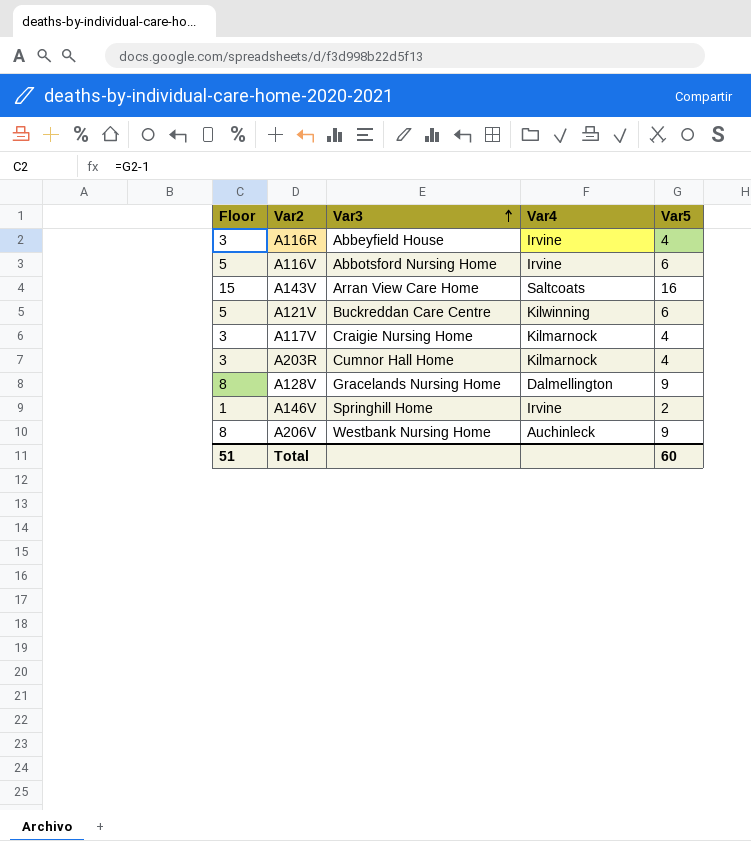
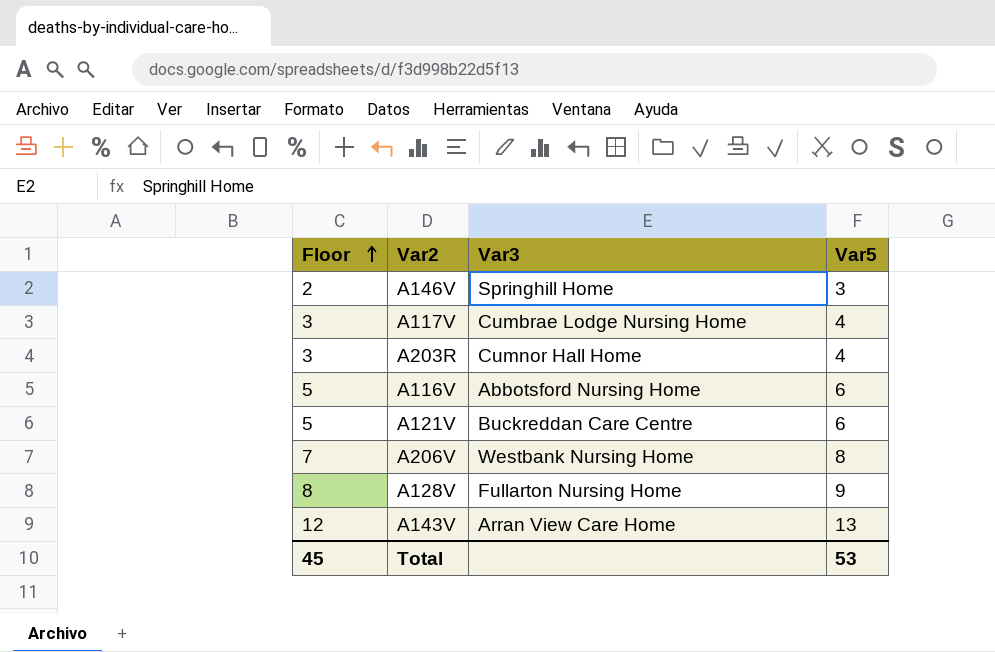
row order: Var3 ascending -> Floor ascending
column Var4 | position: 4 -> none
row A116R: 3 | Abbeyfield House | Irvine | 4 -> none
A146V | Floor: 1 -> 2
A146V | Var5: 2 -> 3
A117V | Var3: Craigie Nursing Home -> Cumbrae Lodge Nursing Home
A206V | Floor: 8 -> 7
A206V | Var5: 9 -> 8
A128V | Var3: Gracelands Nursing Home -> Fullarton Nursing Home
A143V | Floor: 15 -> 12
A143V | Var5: 16 -> 13
Total | Floor: 51 -> 45
Total | Var5: 60 -> 53

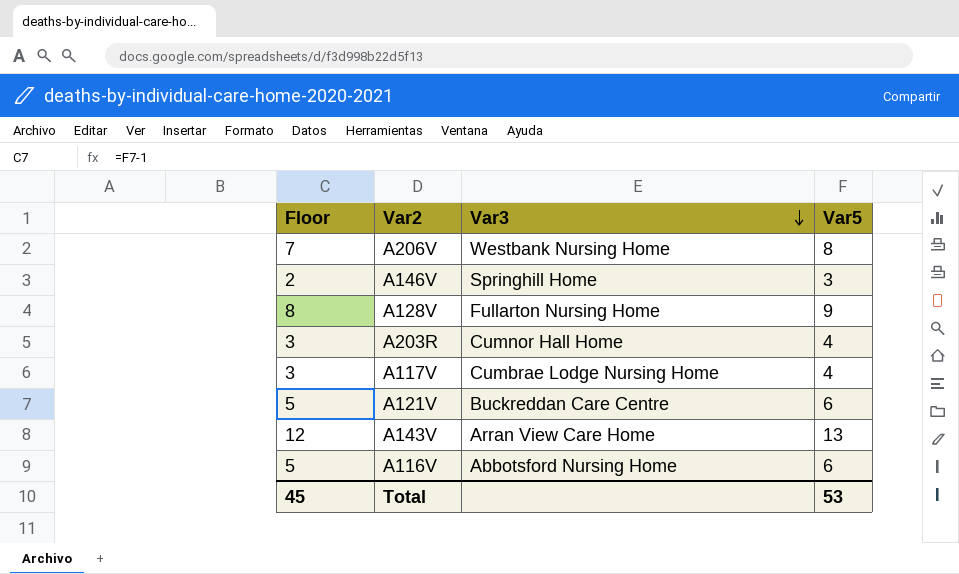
row order: Floor ascending -> Var3 descending

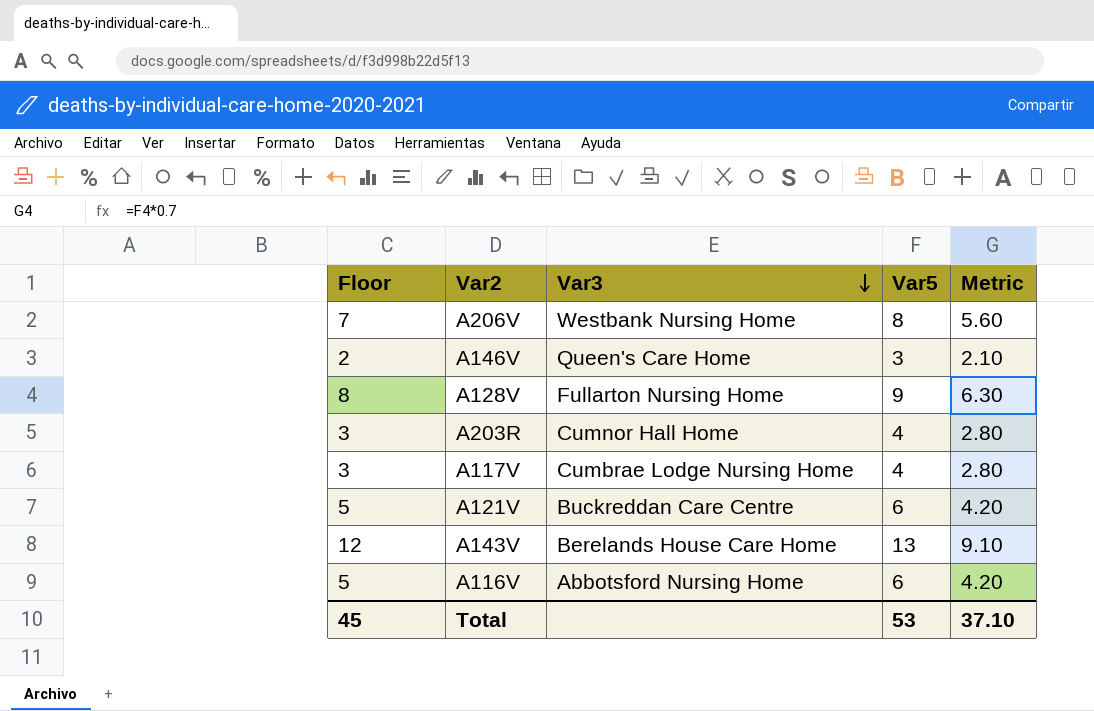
column Metric | formula: none -> [Var5] * 0.7
A146V | Var3: Springhill Home -> Queen's Care Home
A143V | Var3: Arran View Care Home -> Berelands House Care Home

